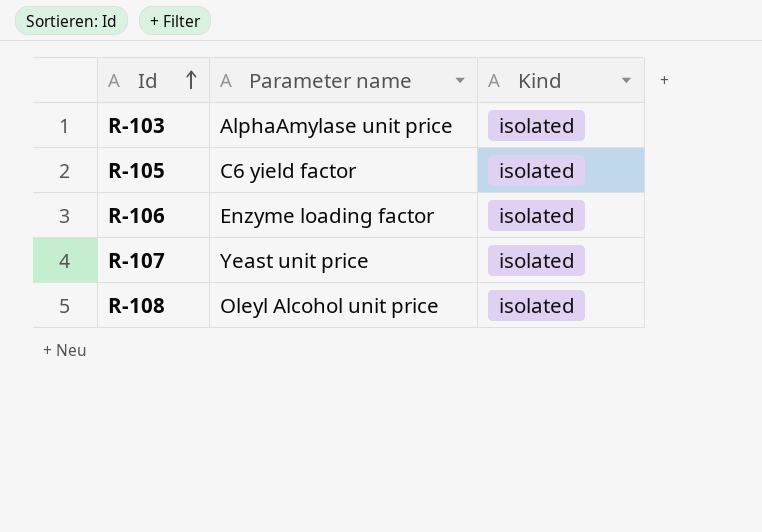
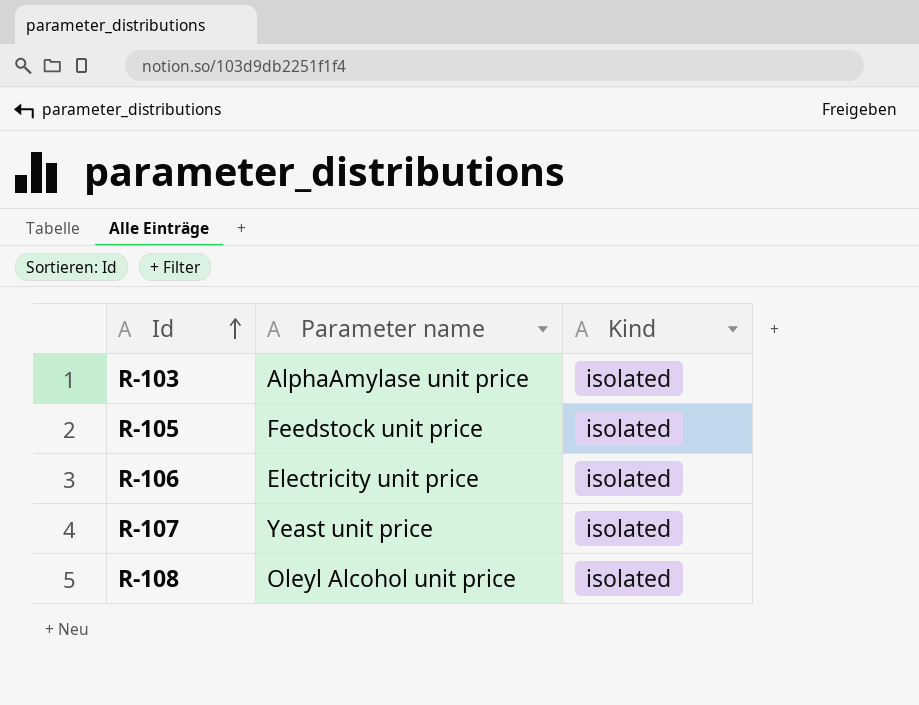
R-105 | Parameter name: C6 yield factor -> Feedstock unit price
R-106 | Parameter name: Enzyme loading factor -> Electricity unit price

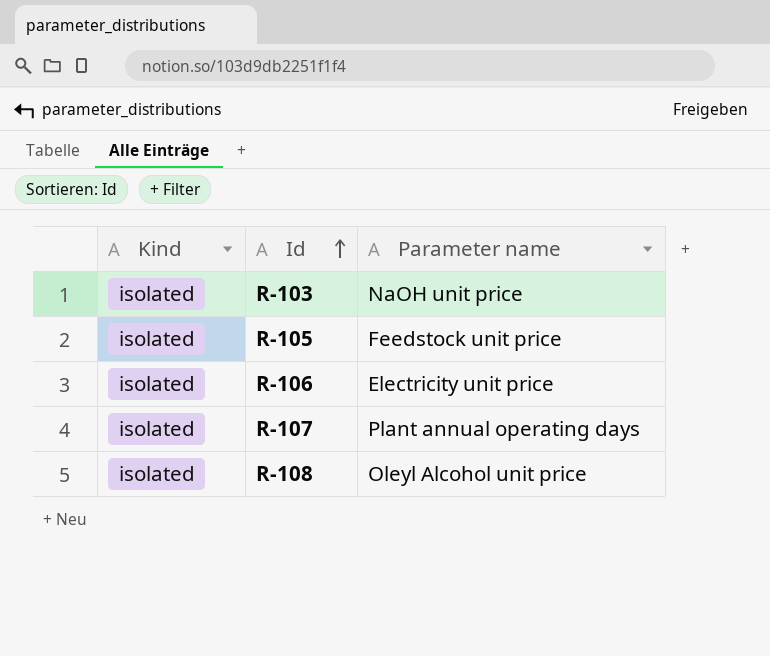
column Kind | position: 3 -> 1
R-103 | Parameter name: AlphaAmylase unit price -> NaOH unit price
R-107 | Parameter name: Yeast unit price -> Plant annual operating days

